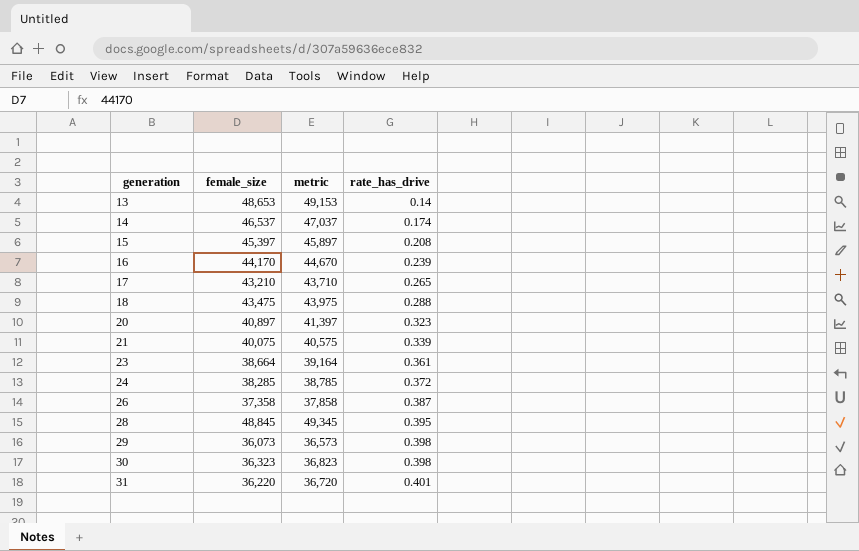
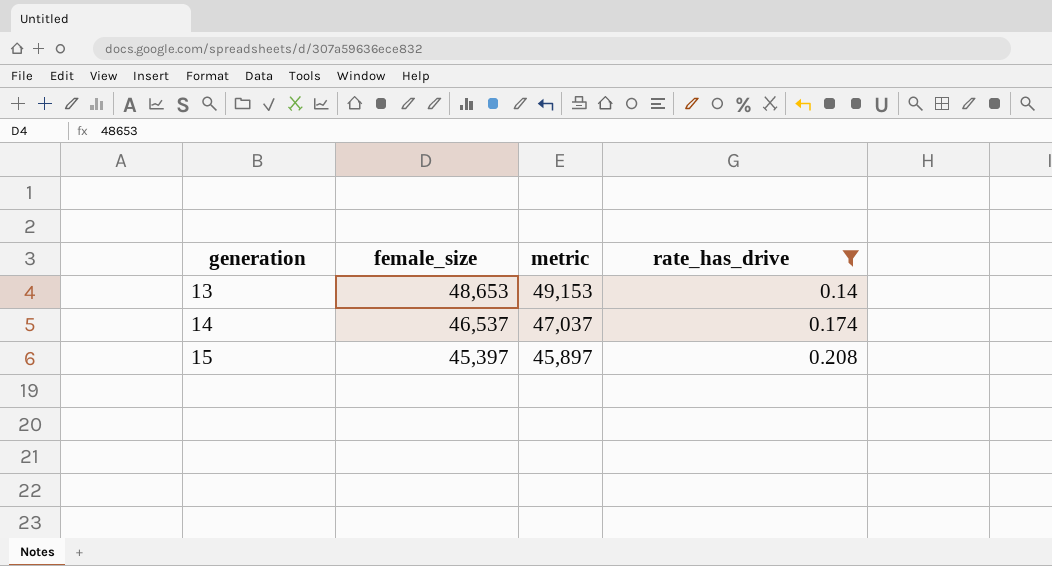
filter: none -> rate_has_drive <= 0.208

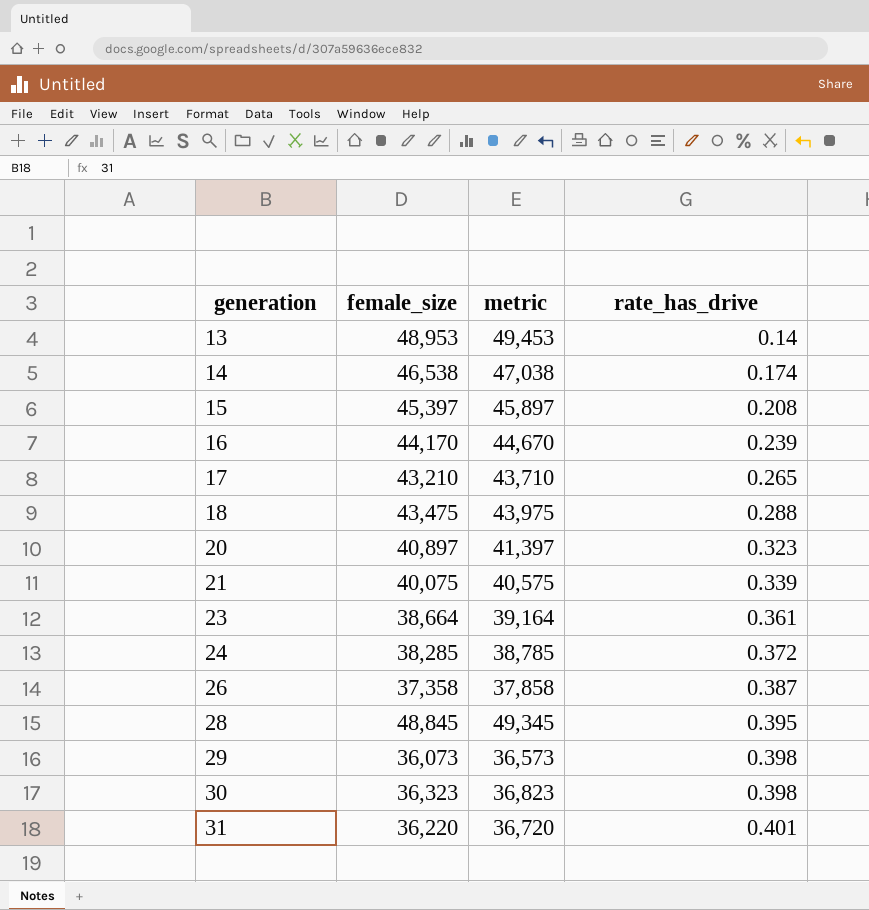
filter: rate_has_drive <= 0.208 -> none
13 | female_size: 48,653 -> 48,953
13 | metric: 49,153 -> 49,453
14 | female_size: 46,537 -> 46,538
14 | metric: 47,037 -> 47,038

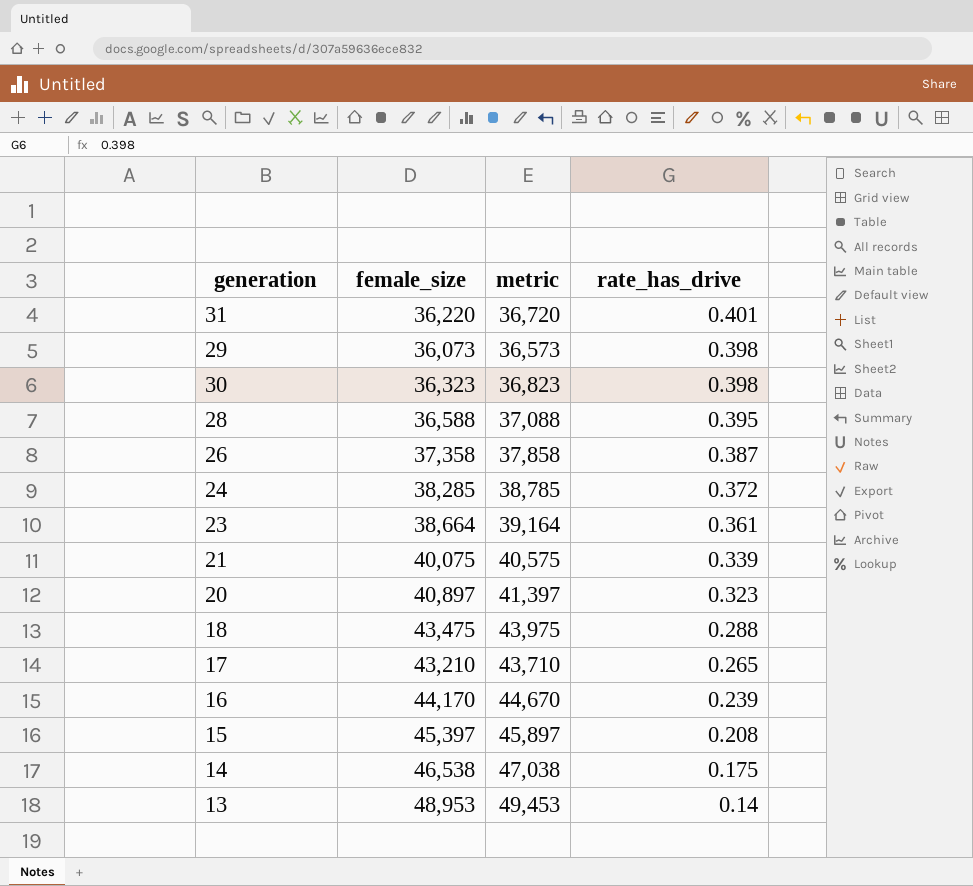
row order: generation ascending -> rate_has_drive descending
28 | female_size: 48,845 -> 36,588
28 | metric: 49,345 -> 37,088
14 | rate_has_drive: 0.174 -> 0.175

